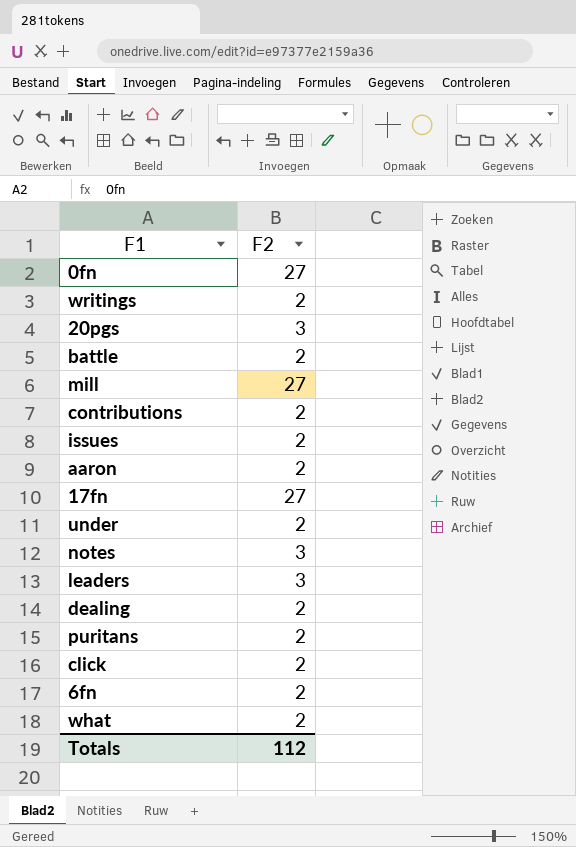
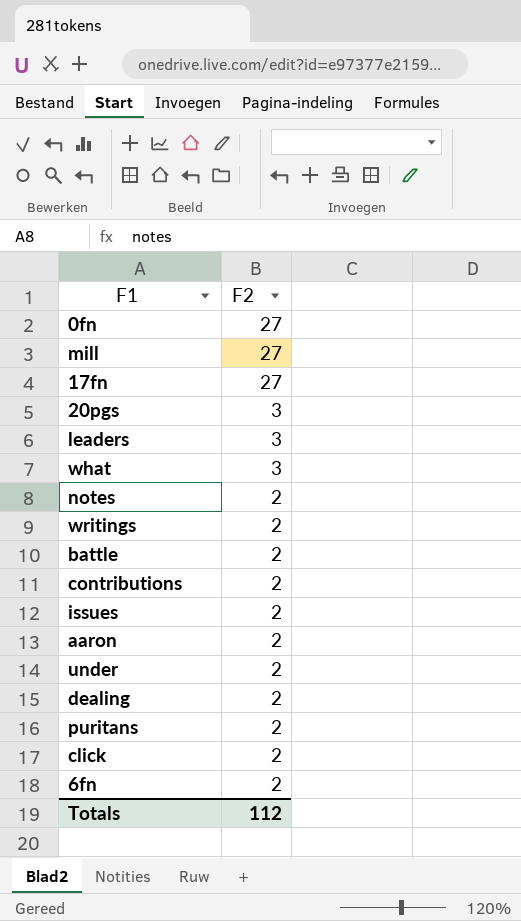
row order: none -> F2 descending
what | F2: 2 -> 3
notes | F2: 3 -> 2

